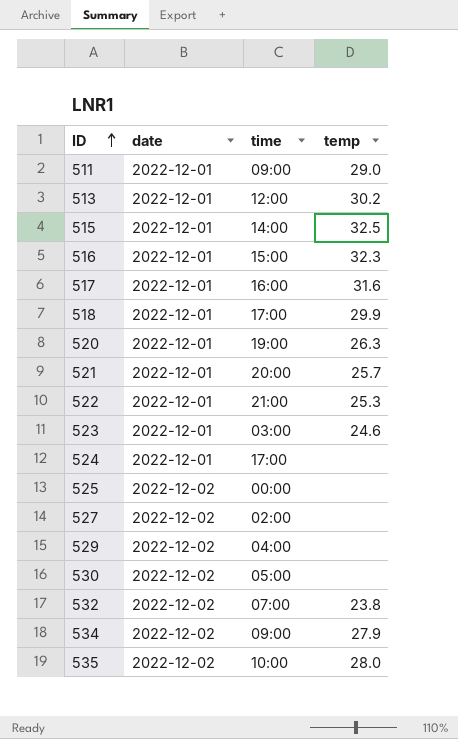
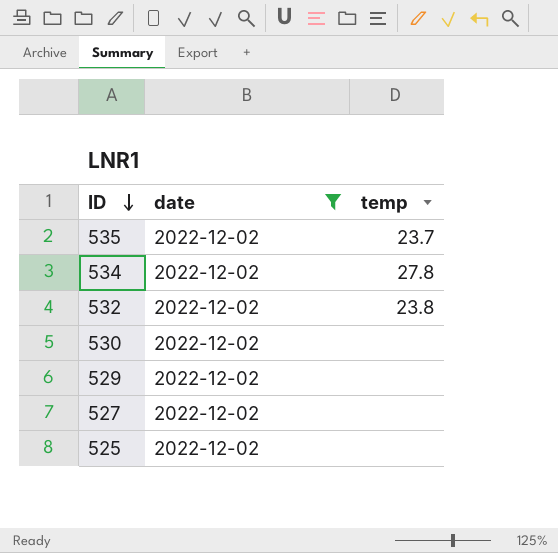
filter: none -> date = 2022-12-02
row order: ID ascending -> ID descending
column time | position: 3 -> none
535 | temp: 28.0 -> 23.7
534 | temp: 27.9 -> 27.8

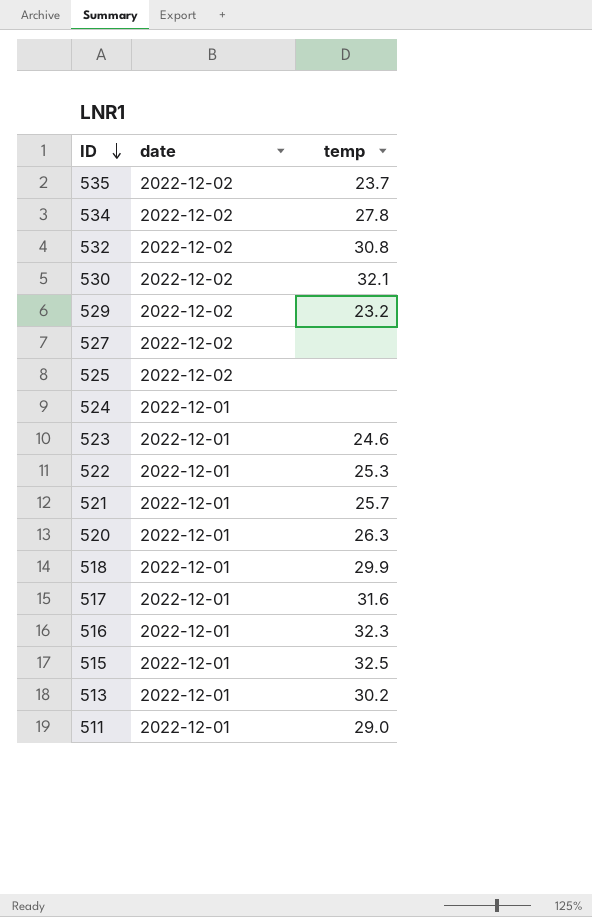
filter: date = 2022-12-02 -> none
532 | temp: 23.8 -> 30.8
530 | temp: none -> 32.1
529 | temp: none -> 23.2

